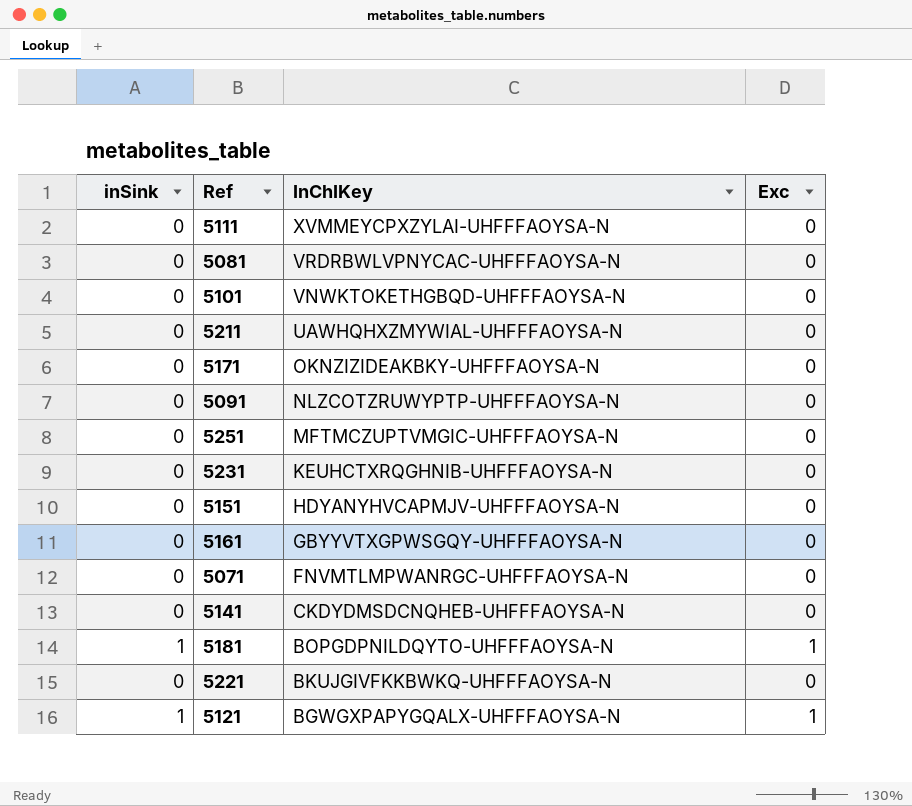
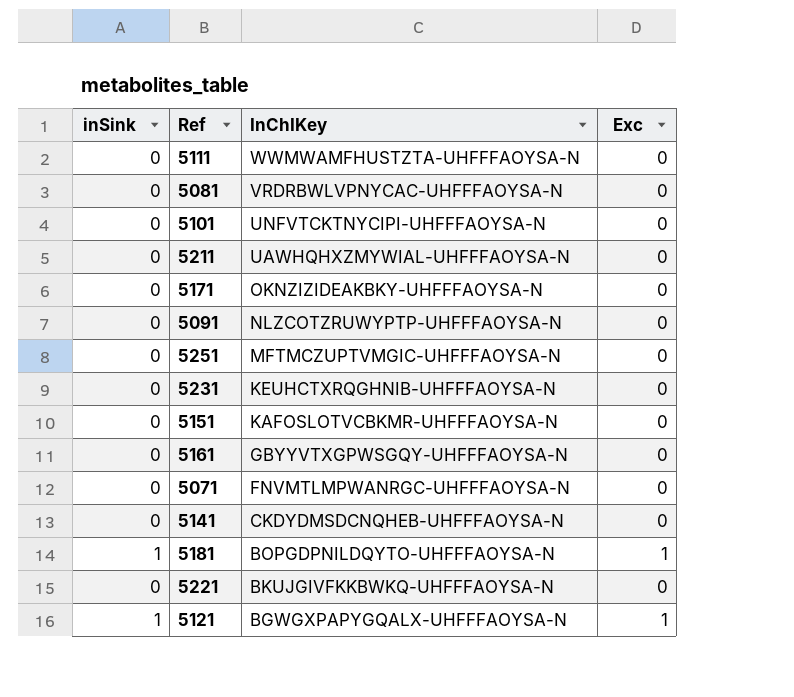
5111 | InChIKey: XVMMEYCPXZYLAI-UHFFFAOYSA-N -> WWMWAMFHUSTZTA-UHFFFAOYSA-N
5101 | InChIKey: VNWKTOKETHGBQD-UHFFFAOYSA-N -> UNFVTCKTNYCIPI-UHFFFAOYSA-N
5151 | InChIKey: HDYANYHVCAPMJV-UHFFFAOYSA-N -> KAFOSLOTVCBKMR-UHFFFAOYSA-N

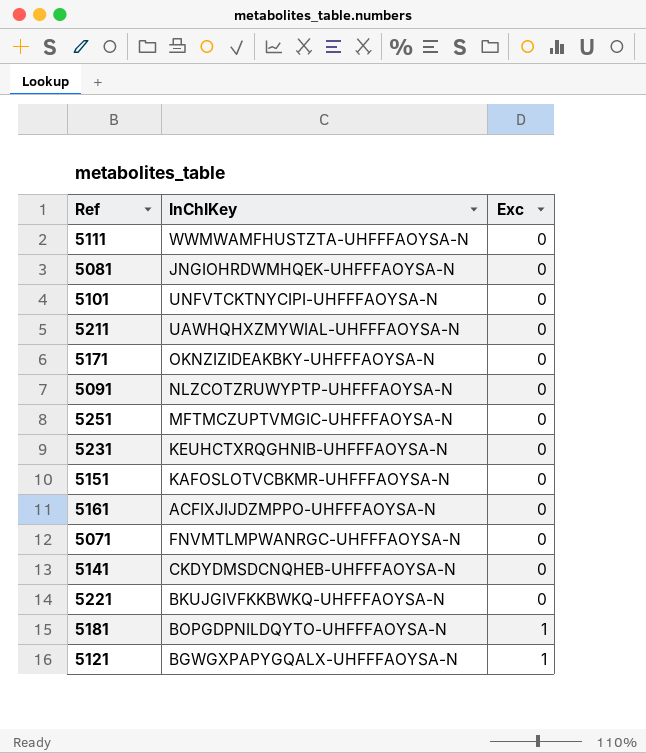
row order: InChIKey descending -> Exc ascending
column inSink | position: 1 -> none
5081 | InChIKey: VRDRBWLVPNYCAC-UHFFFAOYSA-N -> JNGIOHRDWMHQEK-UHFFFAOYSA-N
5161 | InChIKey: GBYYVTXGPWSGQY-UHFFFAOYSA-N -> ACFIXJIJDZMPPO-UHFFFAOYSA-N

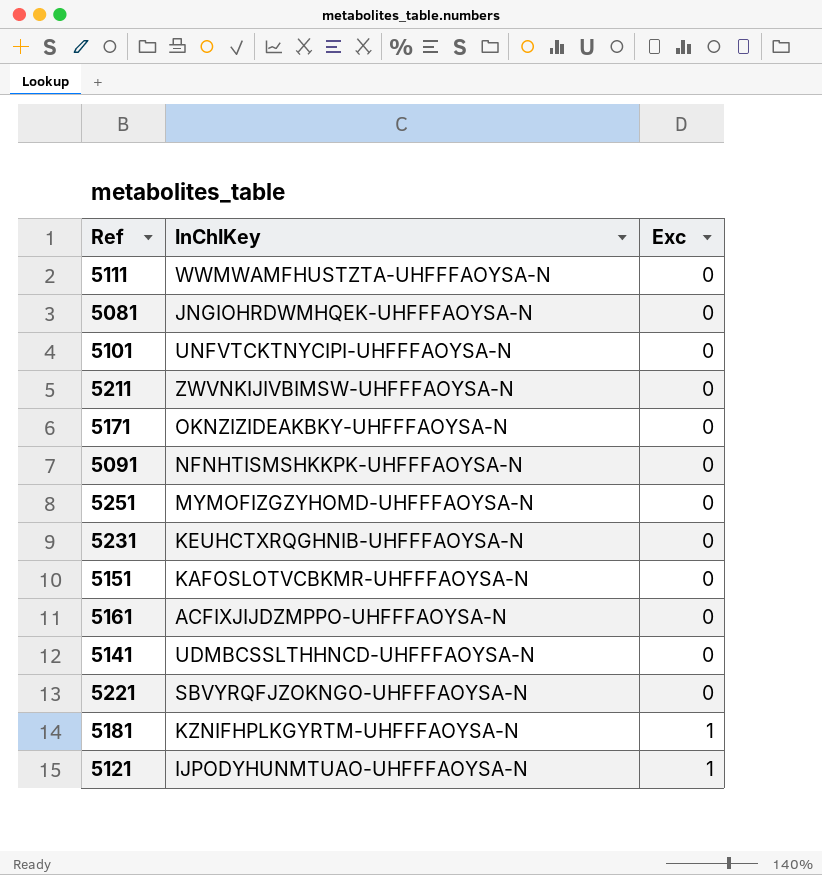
row 5071: FNVMTLMPWANRGC-UHFFFAOYSA-N | 0 -> none
5211 | InChIKey: UAWHQHXZMYWIAL-UHFFFAOYSA-N -> ZWVNKIJIVBIMSW-UHFFFAOYSA-N
5091 | InChIKey: NLZCOTZRUWYPTP-UHFFFAOYSA-N -> NFNHTISMSHKKPK-UHFFFAOYSA-N
5251 | InChIKey: MFTMCZUPTVMGIC-UHFFFAOYSA-N -> MYMOFIZGZYHOMD-UHFFFAOYSA-N
5141 | InChIKey: CKDYDMSDCNQHEB-UHFFFAOYSA-N -> UDMBCSSLTHHNCD-UHFFFAOYSA-N
5221 | InChIKey: BKUJGIVFKKBWKQ-UHFFFAOYSA-N -> SBVYRQFJZOKNGO-UHFFFAOYSA-N
5181 | InChIKey: BOPGDPNILDQYTO-UHFFFAOYSA-N -> KZNIFHPLKGYRTM-UHFFFAOYSA-N
5121 | InChIKey: BGWGXPAPYGQALX-UHFFFAOYSA-N -> IJPODYHUNMTUAO-UHFFFAOYSA-N

